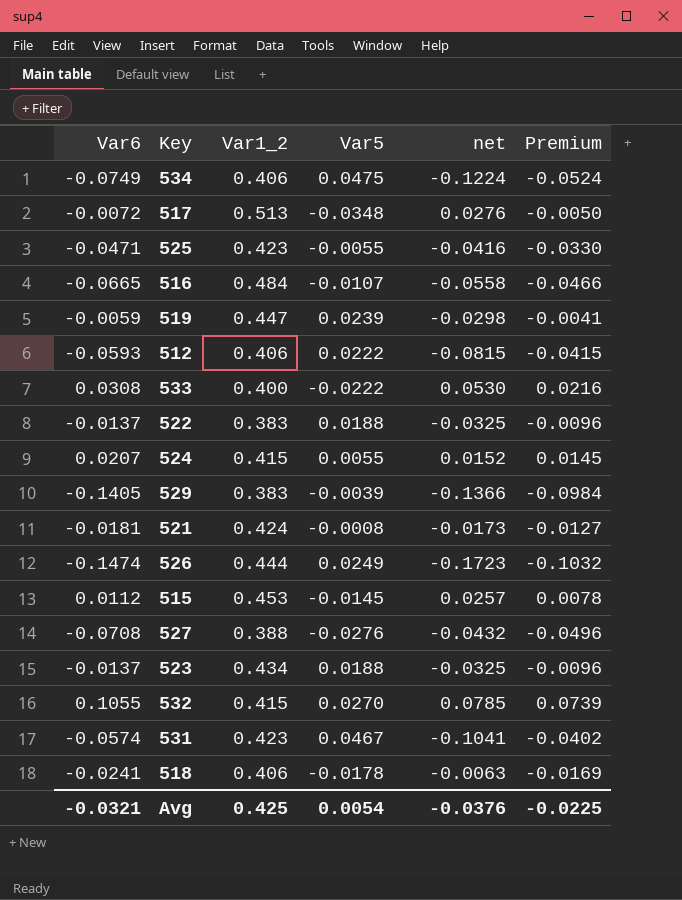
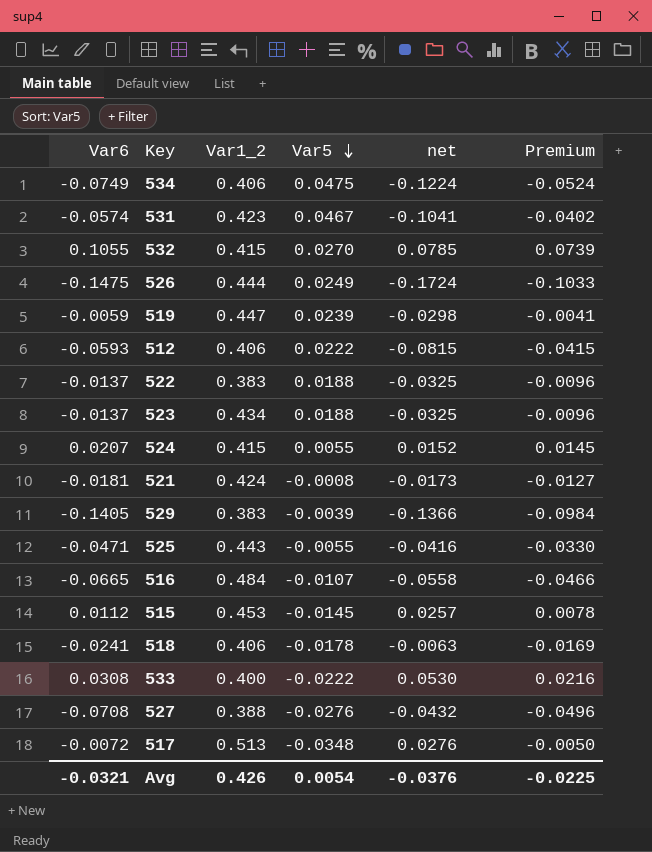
row order: none -> Var5 descending
526 | Var6: -0.1474 -> -0.1475
526 | net: -0.1723 -> -0.1724
526 | Premium: -0.1032 -> -0.1033
525 | Var1_2: 0.423 -> 0.443
Avg | Var1_2: 0.425 -> 0.426

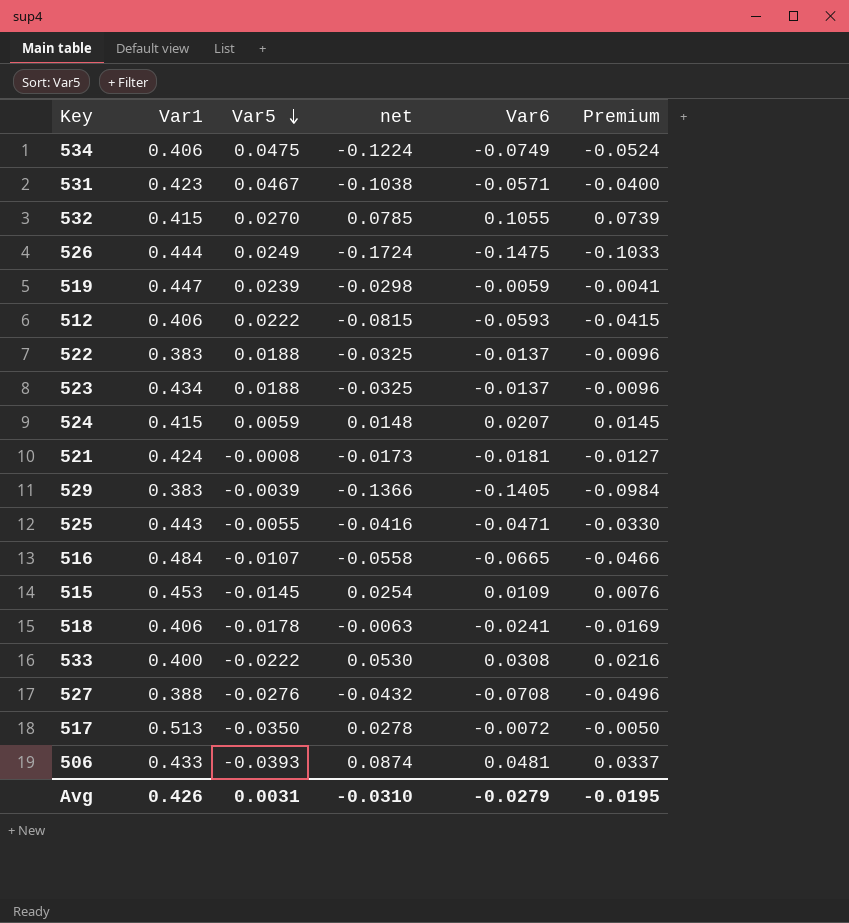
column name: Var1_2 -> Var1
column Var6 | position: 1 -> 5
531 | net: -0.1041 -> -0.1038
531 | Var6: -0.0574 -> -0.0571
531 | Premium: -0.0402 -> -0.0400
524 | Var5: 0.0055 -> 0.0059
524 | net: 0.0152 -> 0.0148
515 | net: 0.0257 -> 0.0254
515 | Var6: 0.0112 -> 0.0109
515 | Premium: 0.0078 -> 0.0076
517 | Var5: -0.0348 -> -0.0350
517 | net: 0.0276 -> 0.0278
row 506: none -> 0.433 | -0.0393 | 0.0874 | 0.0481 | 0.0337
Avg | Var5: 0.0054 -> 0.0031
Avg | net: -0.0376 -> -0.0310
Avg | Var6: -0.0321 -> -0.0279
Avg | Premium: -0.0225 -> -0.0195

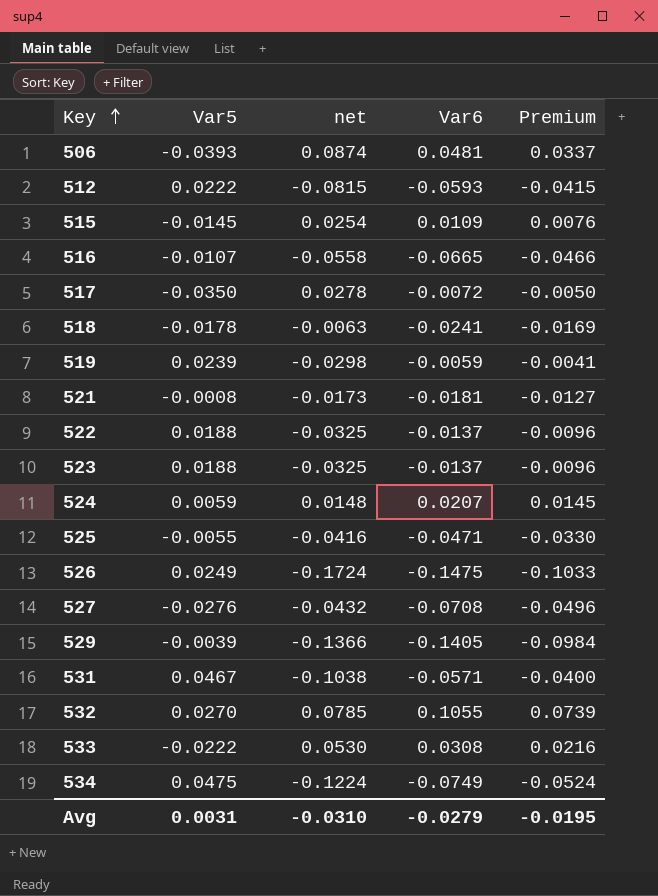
row order: Var5 descending -> Key ascending
column Var1 | position: 2 -> none

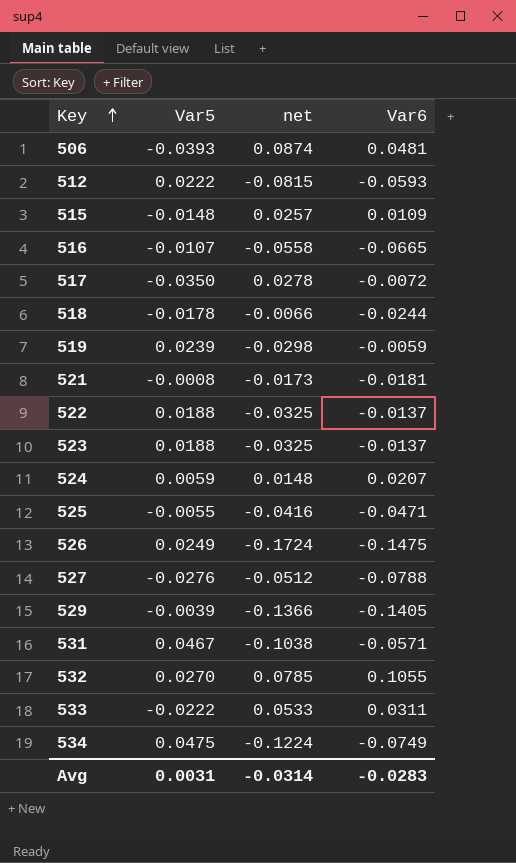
column Premium | formula: [Var6] * 0.7 -> none
515 | Var5: -0.0145 -> -0.0148
515 | net: 0.0254 -> 0.0257
518 | net: -0.0063 -> -0.0066
518 | Var6: -0.0241 -> -0.0244
527 | net: -0.0432 -> -0.0512
527 | Var6: -0.0708 -> -0.0788
533 | net: 0.0530 -> 0.0533
533 | Var6: 0.0308 -> 0.0311
Avg | net: -0.0310 -> -0.0314
Avg | Var6: -0.0279 -> -0.0283

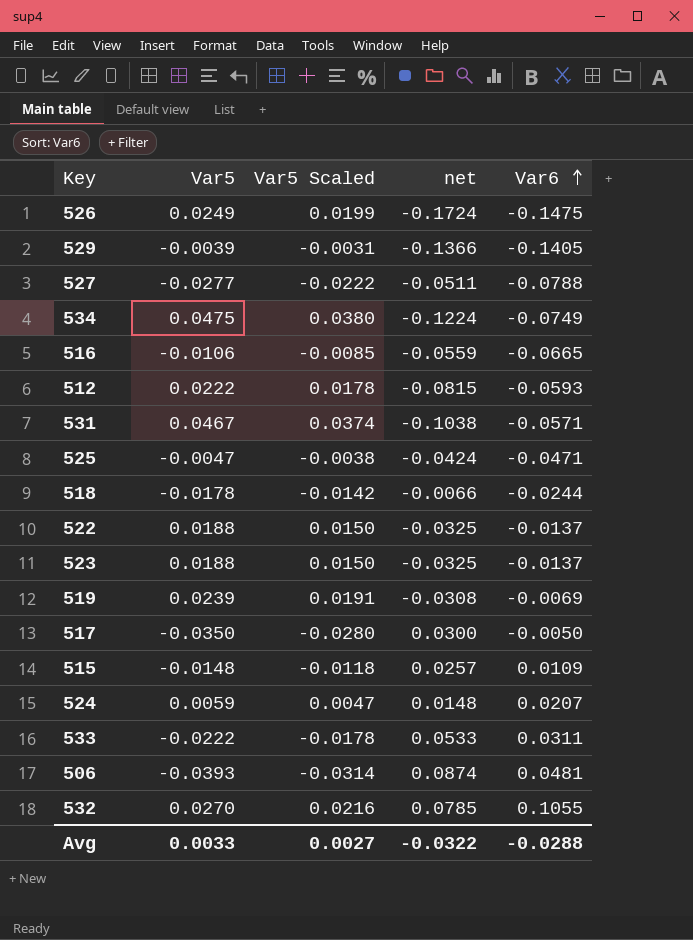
row order: Key ascending -> Var6 ascending
column Var5 Scaled | formula: none -> [Var5] * 0.8
row 521: -0.0008 | -0.0173 | -0.0181 -> none
527 | Var5: -0.0276 -> -0.0277
527 | net: -0.0512 -> -0.0511
516 | Var5: -0.0107 -> -0.0106
516 | net: -0.0558 -> -0.0559
525 | Var5: -0.0055 -> -0.0047
525 | net: -0.0416 -> -0.0424
519 | net: -0.0298 -> -0.0308
519 | Var6: -0.0059 -> -0.0069
517 | net: 0.0278 -> 0.0300
517 | Var6: -0.0072 -> -0.0050
Avg | Var5: 0.0031 -> 0.0033
Avg | net: -0.0314 -> -0.0322
Avg | Var6: -0.0283 -> -0.0288

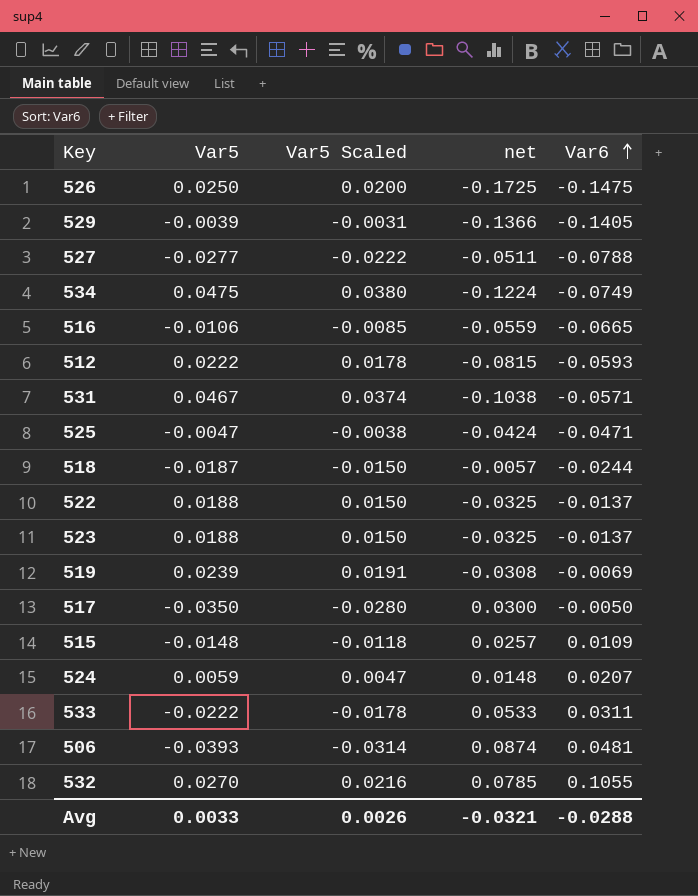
526 | Var5: 0.0249 -> 0.0250
526 | Var5 Scaled: 0.0199 -> 0.0200
526 | net: -0.1724 -> -0.1725
518 | Var5: -0.0178 -> -0.0187
518 | Var5 Scaled: -0.0142 -> -0.0150
518 | net: -0.0066 -> -0.0057
Avg | Var5 Scaled: 0.0027 -> 0.0026
Avg | net: -0.0322 -> -0.0321

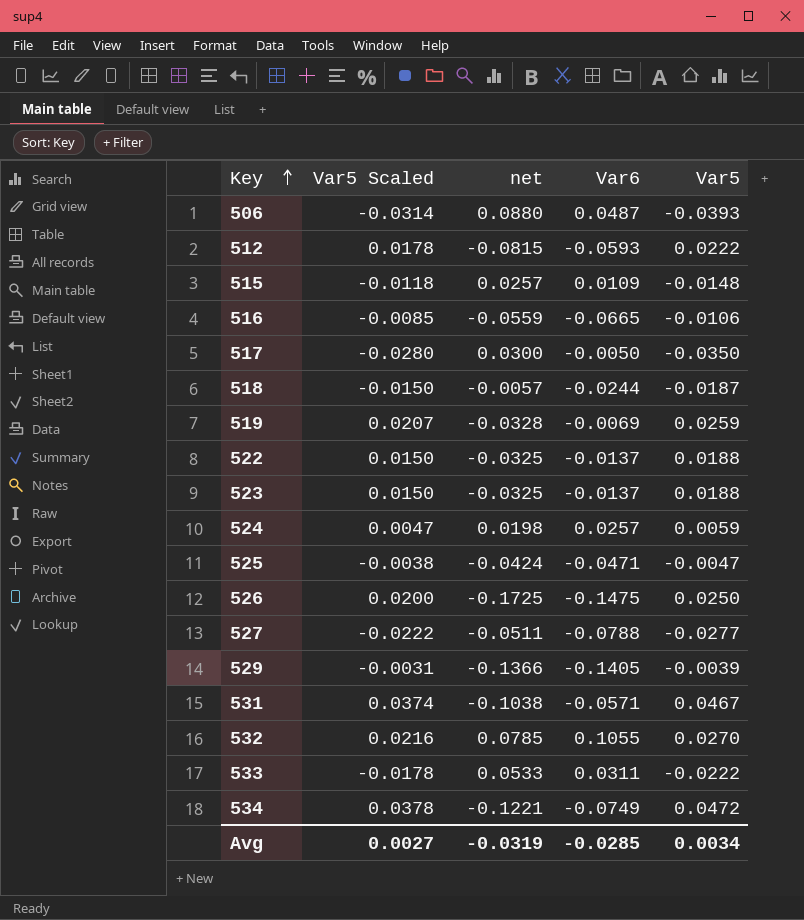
row order: Var6 ascending -> Key ascending
column Var5 | position: 2 -> 5
506 | net: 0.0874 -> 0.0880
506 | Var6: 0.0481 -> 0.0487
519 | Var5 Scaled: 0.0191 -> 0.0207
519 | net: -0.0308 -> -0.0328
519 | Var5: 0.0239 -> 0.0259
524 | net: 0.0148 -> 0.0198
524 | Var6: 0.0207 -> 0.0257
534 | Var5 Scaled: 0.0380 -> 0.0378
534 | net: -0.1224 -> -0.1221
534 | Var5: 0.0475 -> 0.0472
Avg | Var5 Scaled: 0.0026 -> 0.0027
Avg | net: -0.0321 -> -0.0319
Avg | Var6: -0.0288 -> -0.0285
Avg | Var5: 0.0033 -> 0.0034

